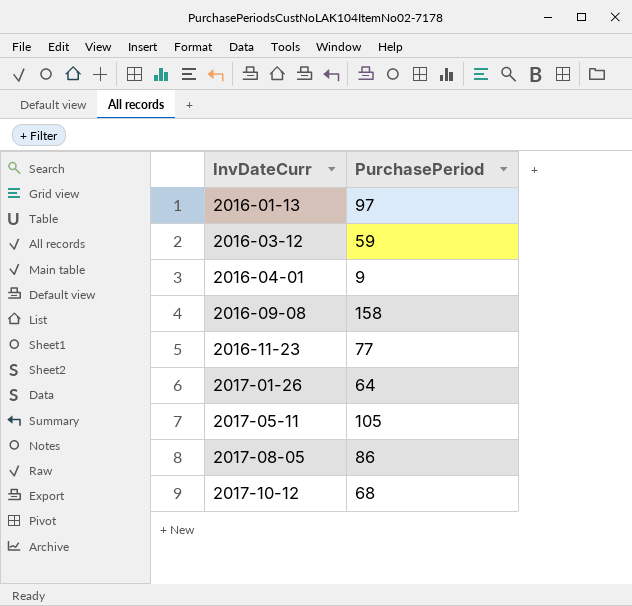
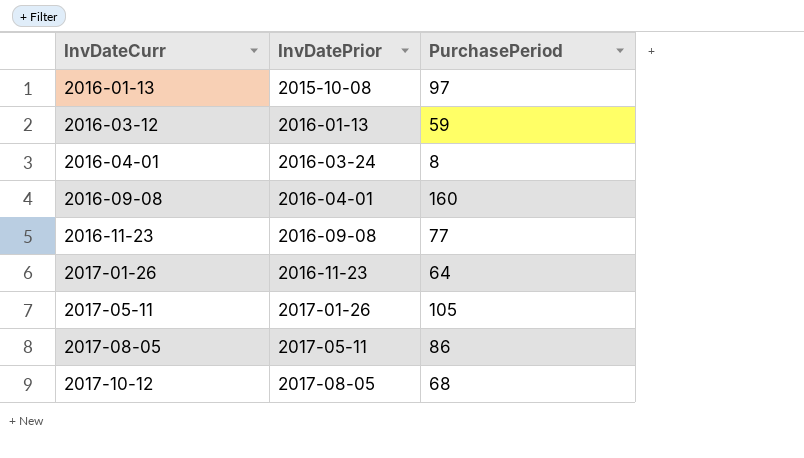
column InvDatePrior | position: none -> 2
2016-04-01 | PurchasePeriod: 9 -> 8
2016-09-08 | PurchasePeriod: 158 -> 160

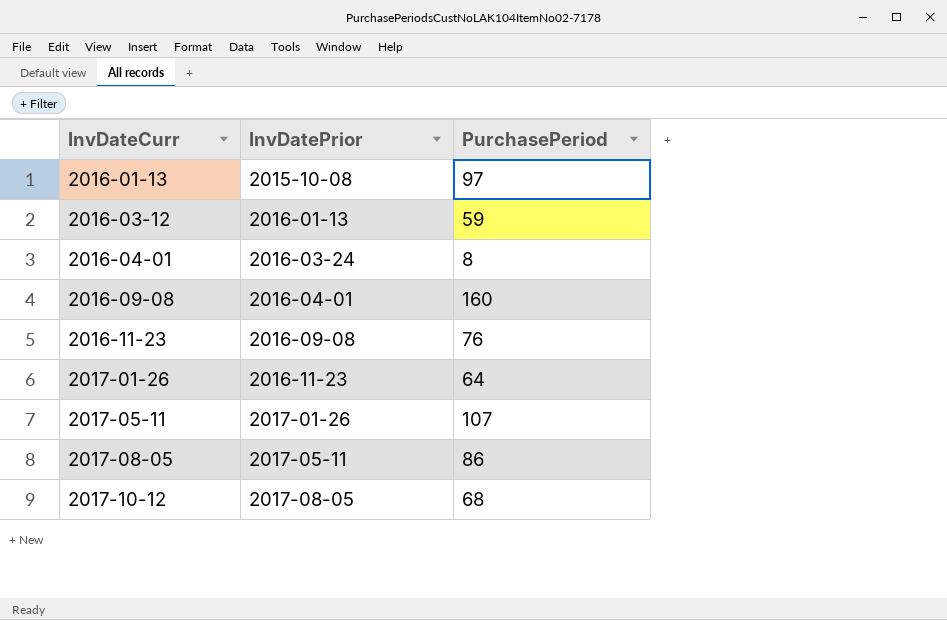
2016-11-23 | PurchasePeriod: 77 -> 76
2017-05-11 | PurchasePeriod: 105 -> 107

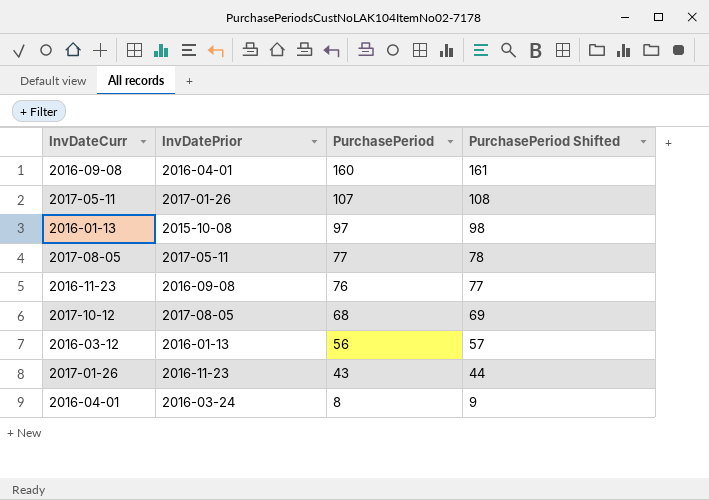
row order: InvDateCurr ascending -> PurchasePeriod descending
column PurchasePeriod Shifted | formula: none -> [PurchasePeriod] + 1
2017-08-05 | PurchasePeriod: 86 -> 77
2016-03-12 | PurchasePeriod: 59 -> 56
2017-01-26 | PurchasePeriod: 64 -> 43

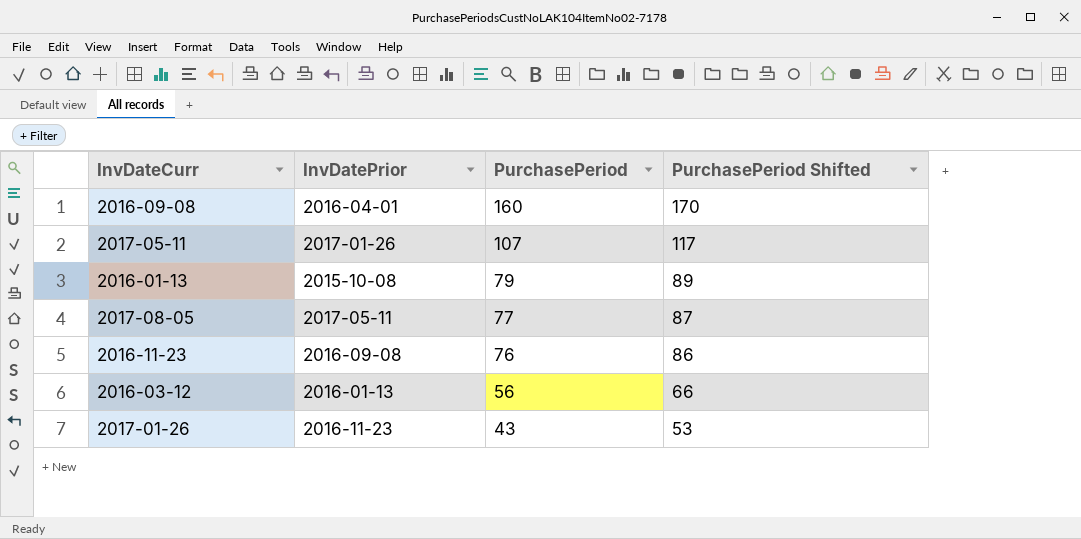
column PurchasePeriod Shifted | formula: [PurchasePeriod] + 1 -> [PurchasePeriod] + 10
row 2017-10-12: 2017-08-05 | 68 | 69 -> none
row 2016-04-01: 2016-03-24 | 8 | 9 -> none
2016-01-13 | PurchasePeriod: 97 -> 79

